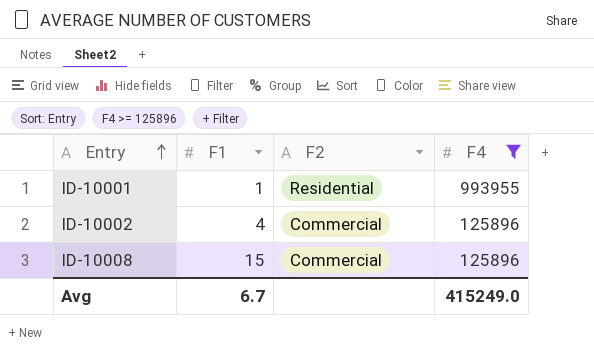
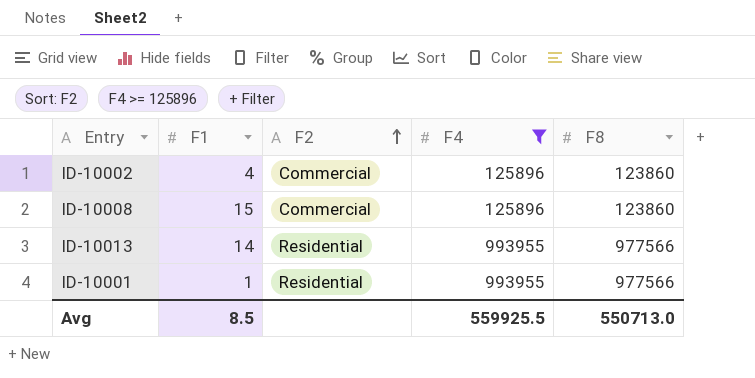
row order: Entry ascending -> F2 ascending
column F8 | position: none -> 5
row ID-10013: none -> 14 | Residential | 993955 | 977566
Avg | F1: 6.7 -> 8.5
Avg | F4: 415249.0 -> 559925.5

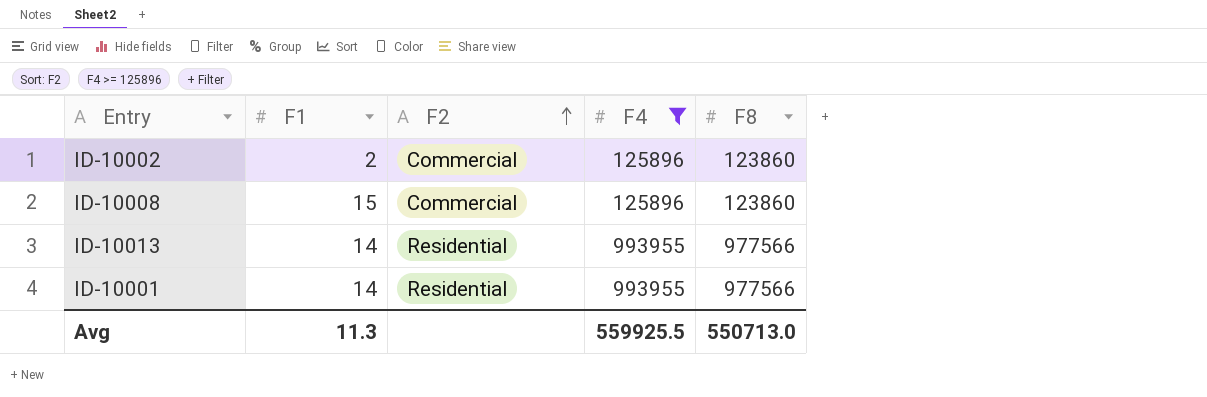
ID-10002 | F1: 4 -> 2
ID-10001 | F1: 1 -> 14
Avg | F1: 8.5 -> 11.3

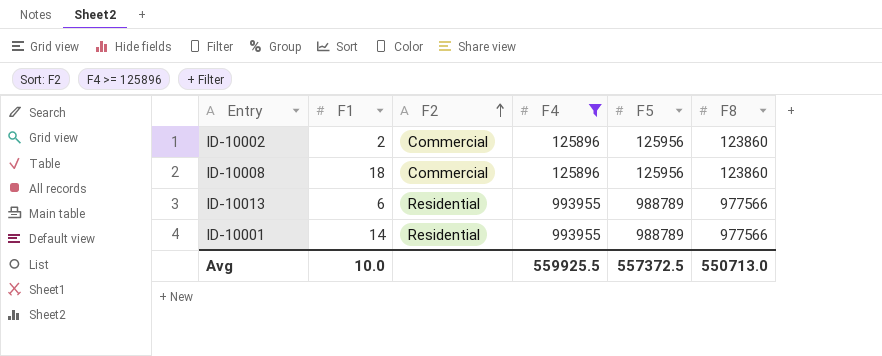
column F5 | position: none -> 5
ID-10008 | F1: 15 -> 18
ID-10013 | F1: 14 -> 6
Avg | F1: 11.3 -> 10.0

